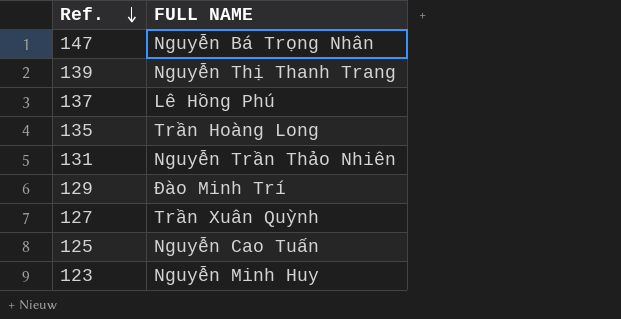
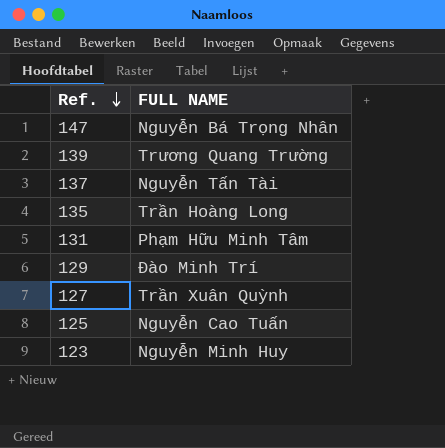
139 | FULL NAME: Nguyễn Thị Thanh Trang -> Trương Quang Trường
137 | FULL NAME: Lê Hồng Phú -> Nguyễn Tấn Tài
131 | FULL NAME: Nguyễn Trần Thảo Nhiên -> Phạm Hữu Minh Tâm

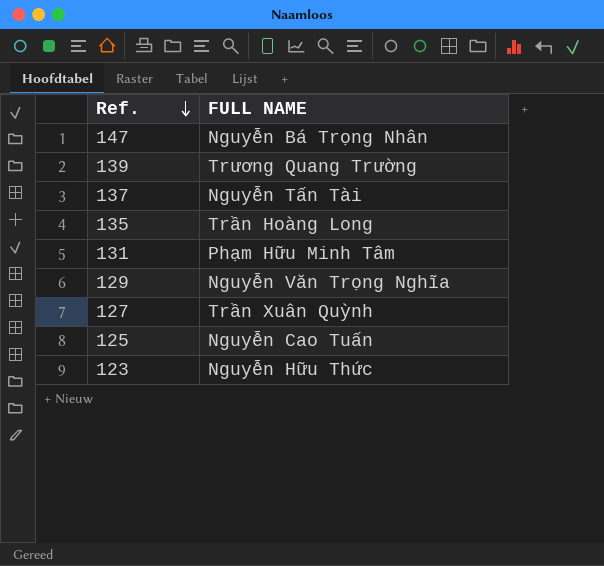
129 | FULL NAME: Đào Minh Trí -> Nguyễn Văn Trọng Nghĩa
123 | FULL NAME: Nguyễn Minh Huy -> Nguyễn Hữu Thức

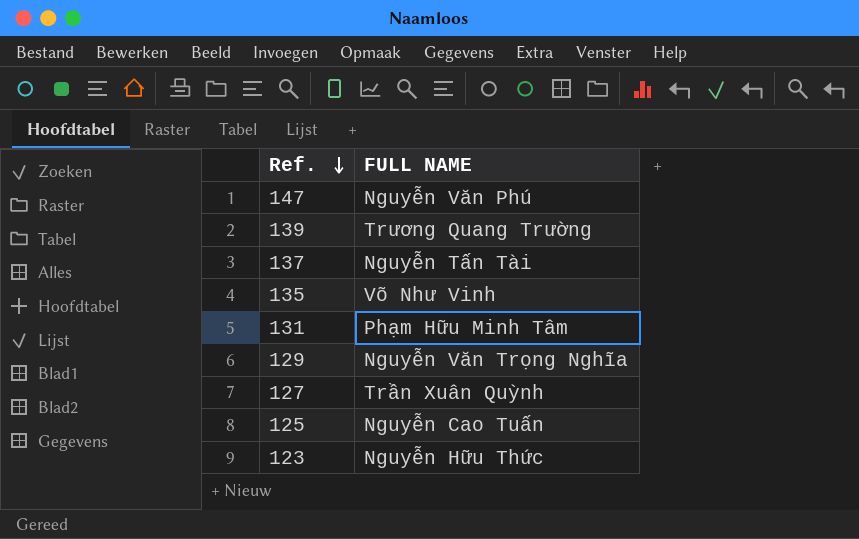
147 | FULL NAME: Nguyễn Bá Trọng Nhân -> Nguyễn Văn Phú
135 | FULL NAME: Trần Hoàng Long -> Võ Như Vinh

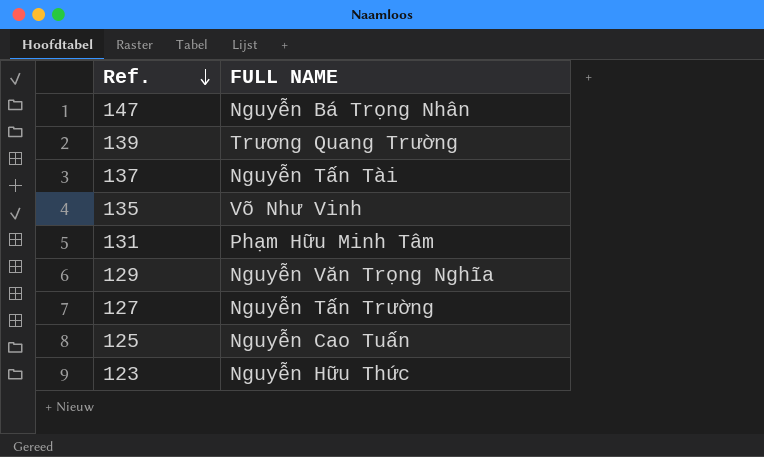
147 | FULL NAME: Nguyễn Văn Phú -> Nguyễn Bá Trọng Nhân
127 | FULL NAME: Trần Xuân Quỳnh -> Nguyễn Tấn Trường

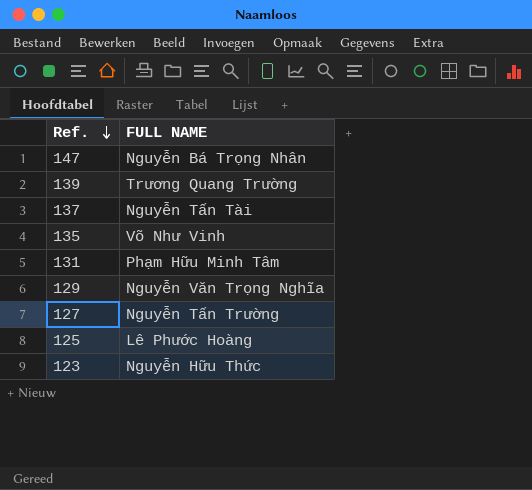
125 | FULL NAME: Nguyễn Cao Tuấn -> Lê Phước Hoàng

